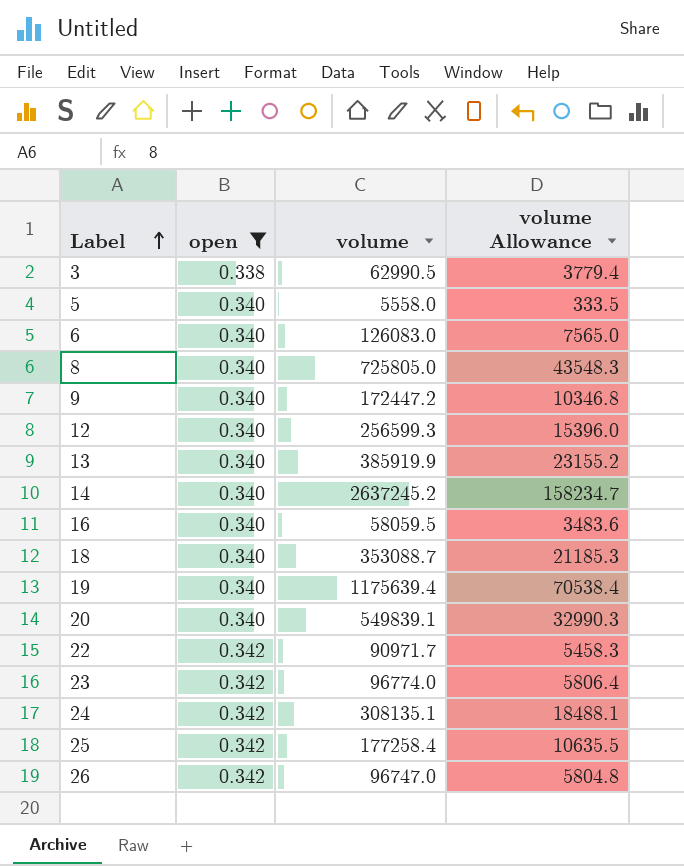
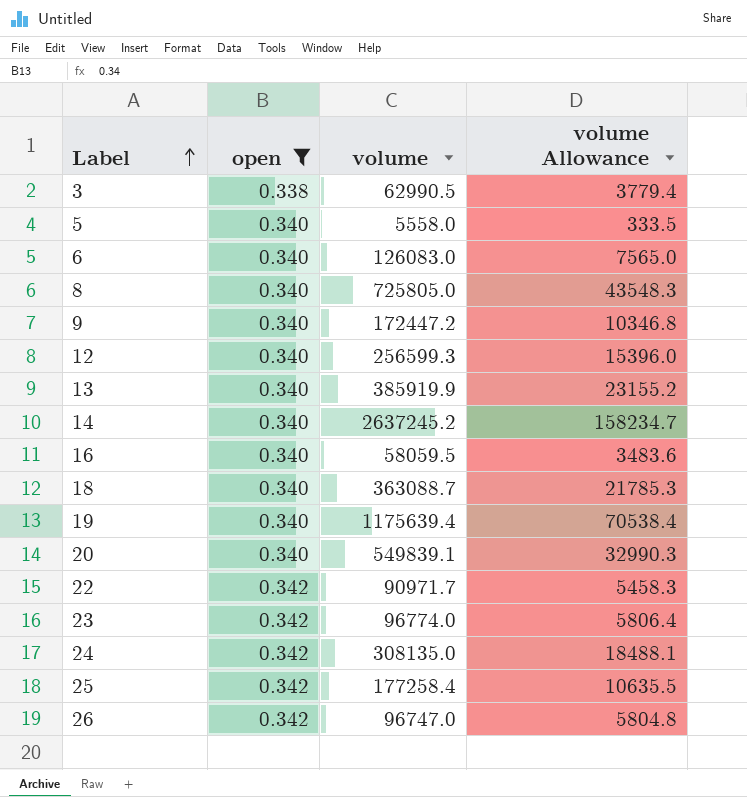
18 | volume: 353088.7 -> 363088.7
18 | volume Allowance: 21185.3 -> 21785.3
24 | volume: 308135.1 -> 308135.0

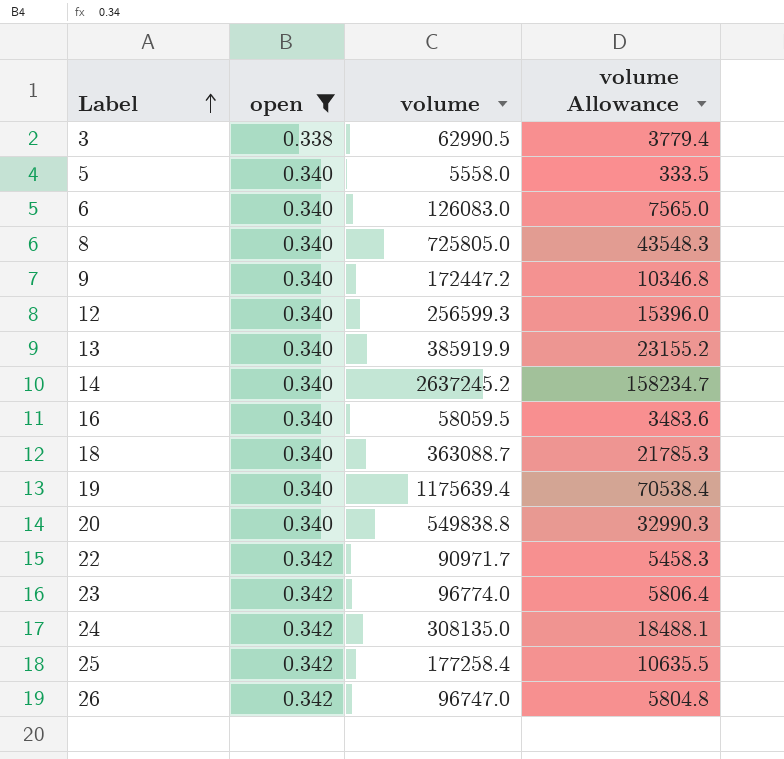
20 | volume: 549839.1 -> 549838.8

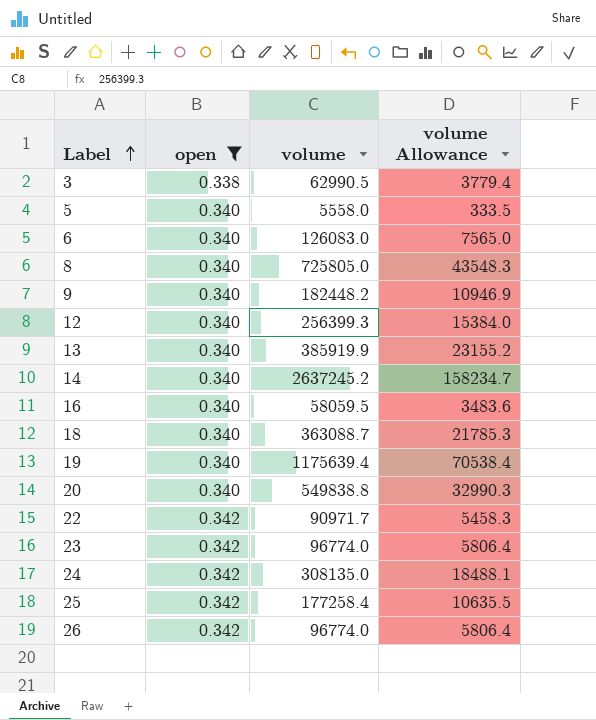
9 | volume: 172447.2 -> 182448.2
9 | volume Allowance: 10346.8 -> 10946.9
12 | volume: 256599.3 -> 256399.3
12 | volume Allowance: 15396.0 -> 15384.0
26 | volume: 96747.0 -> 96774.0
26 | volume Allowance: 5804.8 -> 5806.4

